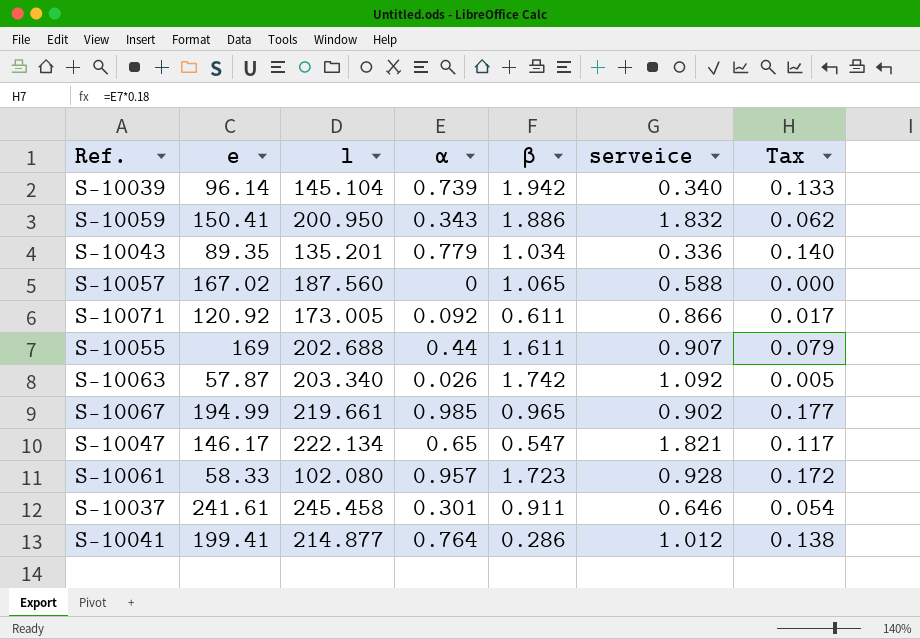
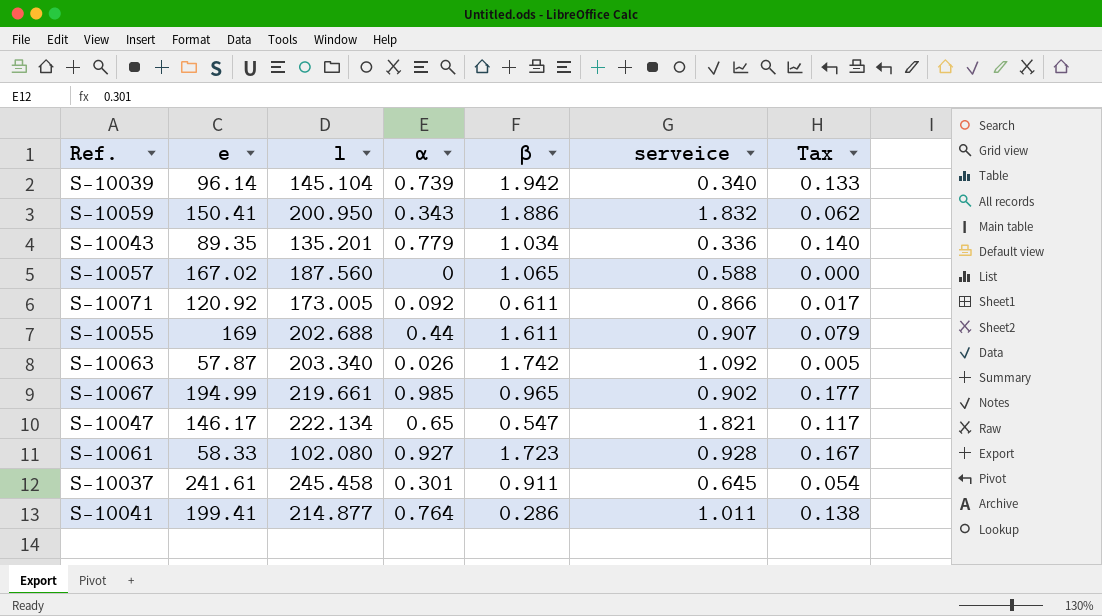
S-10061 | α: 0.957 -> 0.927
S-10061 | Tax: 0.172 -> 0.167
S-10037 | serveice: 0.646 -> 0.645
S-10041 | serveice: 1.012 -> 1.011

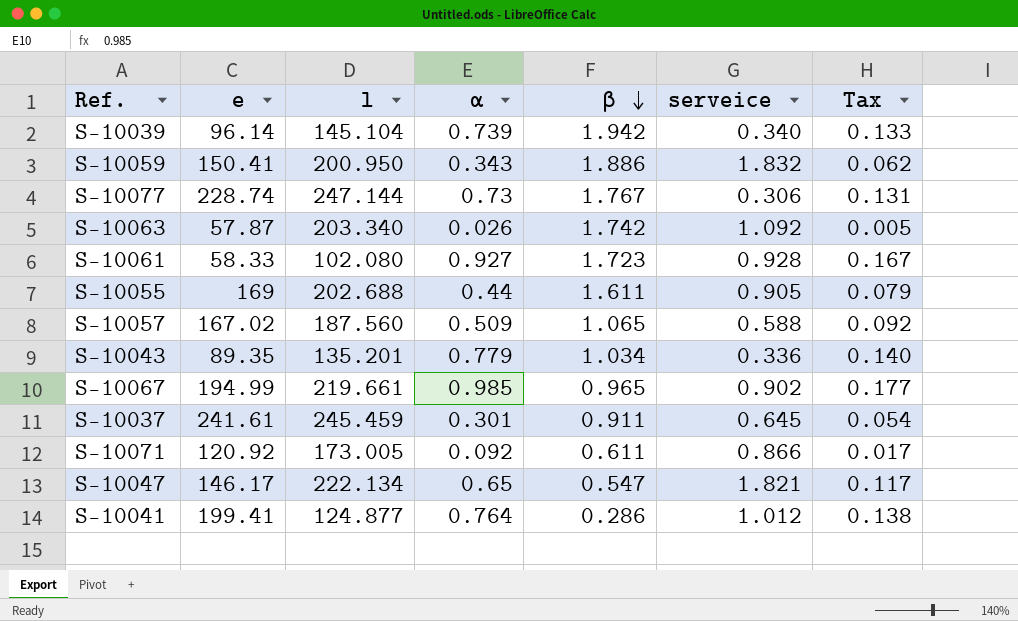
row order: none -> β descending
row S-10077: none -> 228.74 | 247.144 | 0.73 | 1.767 | 0.306 | 0.131
S-10055 | serveice: 0.907 -> 0.905
S-10057 | α: 0 -> 0.509
S-10057 | Tax: 0.000 -> 0.092
S-10037 | l: 245.458 -> 245.459
S-10041 | l: 214.877 -> 124.877
S-10041 | serveice: 1.011 -> 1.012

